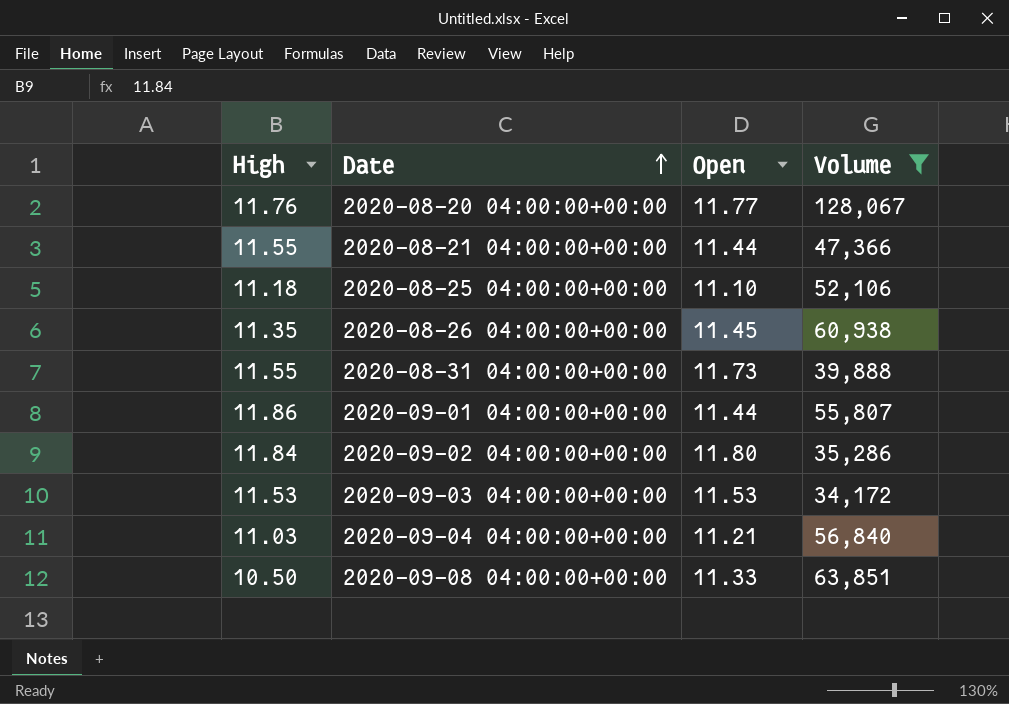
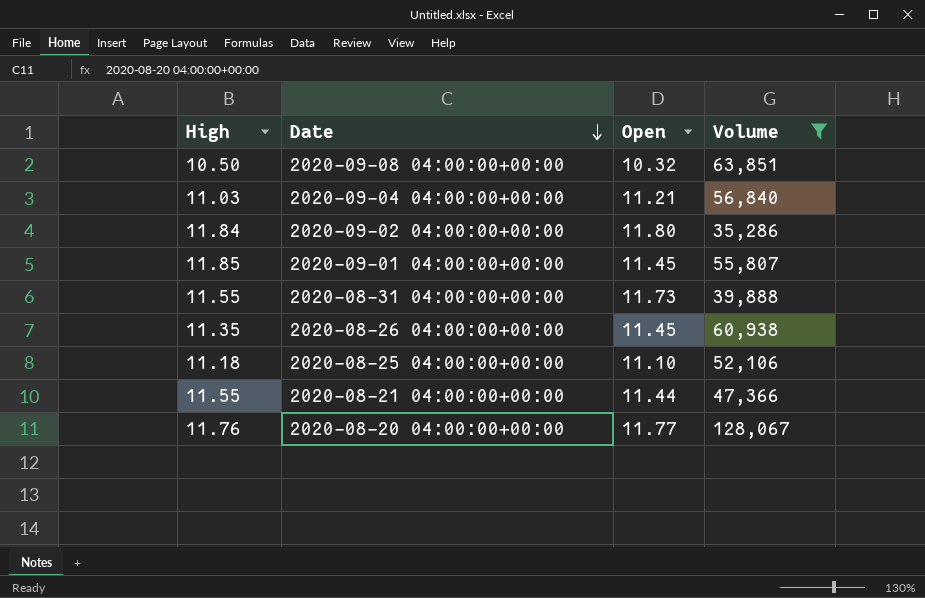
row order: Date ascending -> Date descending
row 2020-09-03 04:00:00+00:00: 11.53 | 11.53 | 34,172 -> none
2020-09-08 04:00:00+00:00 | Open: 11.33 -> 10.32
2020-09-01 04:00:00+00:00 | High: 11.86 -> 11.85
2020-09-01 04:00:00+00:00 | Open: 11.44 -> 11.45

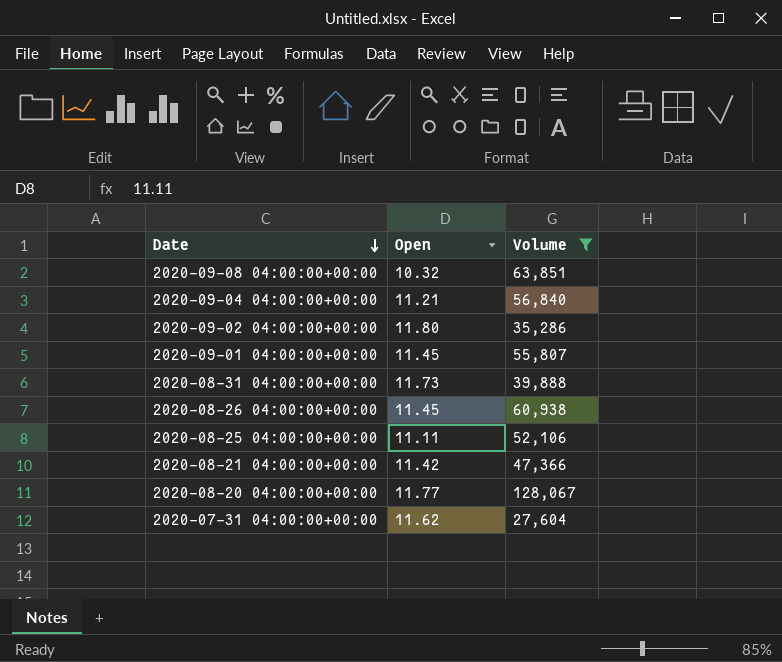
column High | position: 1 -> none
2020-08-25 04:00:00+00:00 | Open: 11.10 -> 11.11
2020-08-21 04:00:00+00:00 | Open: 11.44 -> 11.42
row 2020-07-31 04:00:00+00:00: none -> 11.62 | 27,604

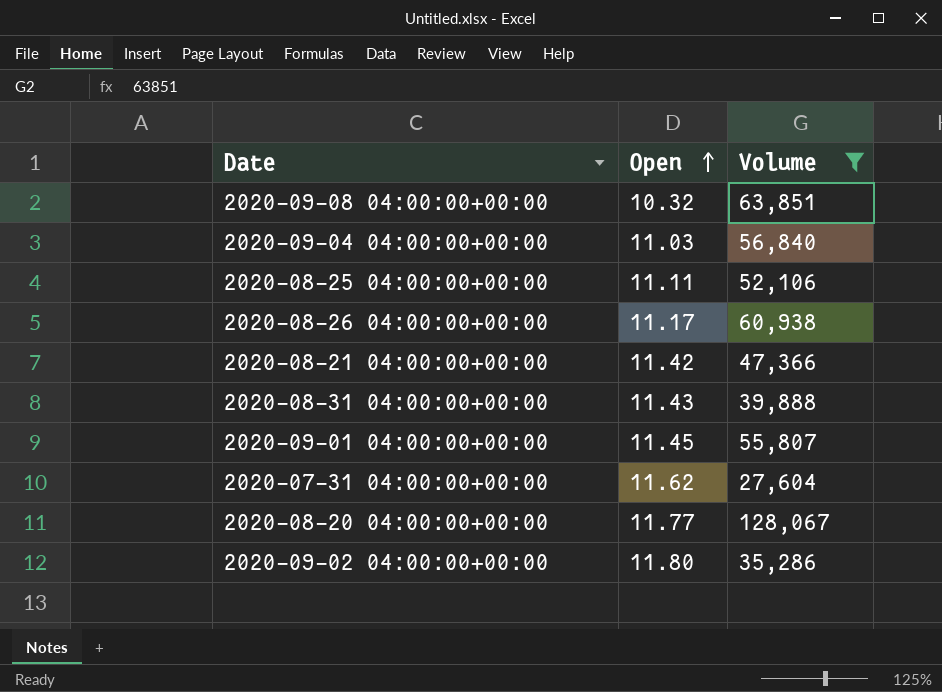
row order: Date descending -> Open ascending
2020-09-04 04:00:00+00:00 | Open: 11.21 -> 11.03
2020-08-26 04:00:00+00:00 | Open: 11.45 -> 11.17
2020-08-31 04:00:00+00:00 | Open: 11.73 -> 11.43

